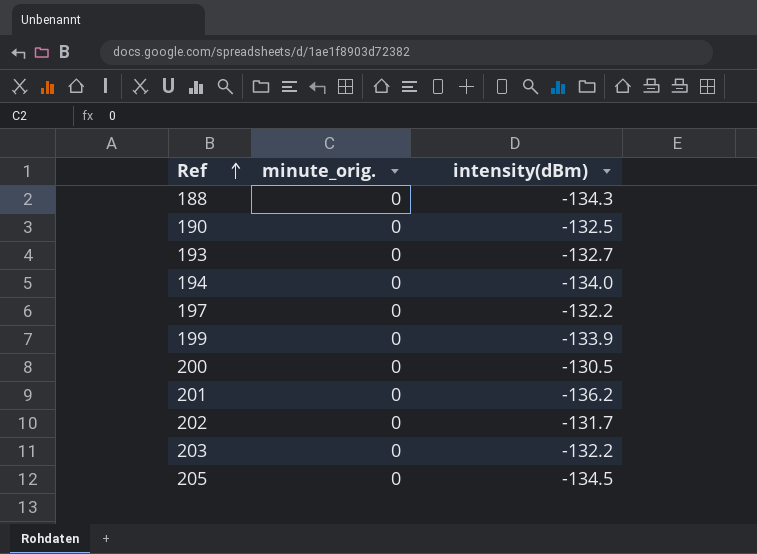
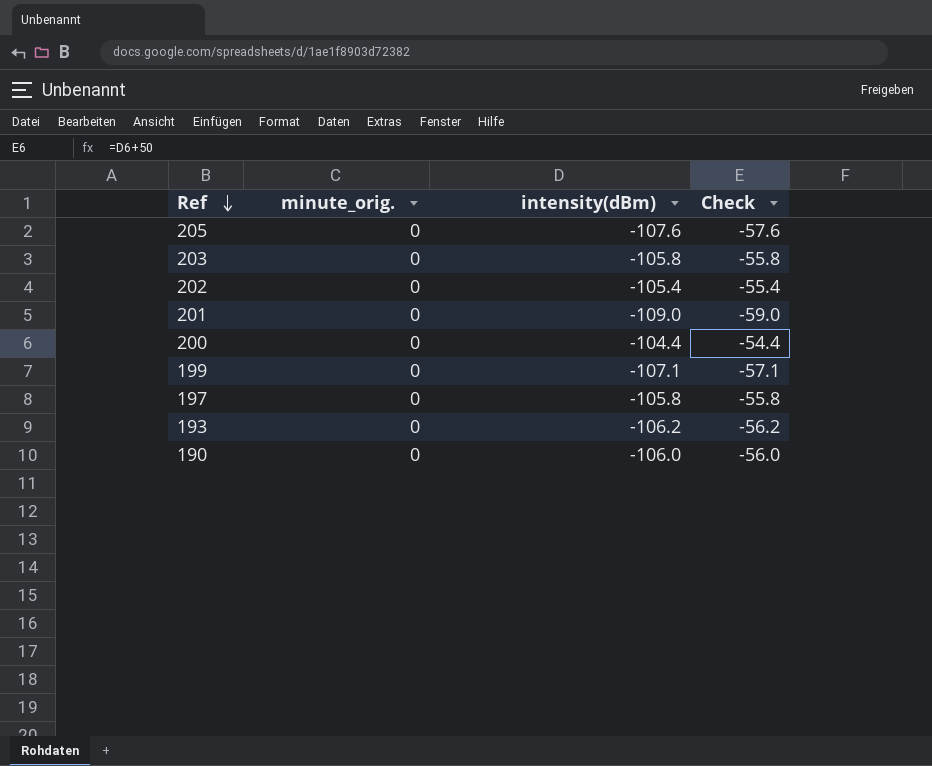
row order: Ref ascending -> Ref descending
column Check | formula: none -> [intensity(dBm)] + 50
row 188: 0 | -134.3 -> none
row 194: 0 | -134.0 -> none
205 | intensity(dBm): -134.5 -> -107.6
203 | intensity(dBm): -132.2 -> -105.8
202 | intensity(dBm): -131.7 -> -105.4
201 | intensity(dBm): -136.2 -> -109.0
200 | intensity(dBm): -130.5 -> -104.4
199 | intensity(dBm): -133.9 -> -107.1
197 | intensity(dBm): -132.2 -> -105.8
193 | intensity(dBm): -132.7 -> -106.2
190 | intensity(dBm): -132.5 -> -106.0

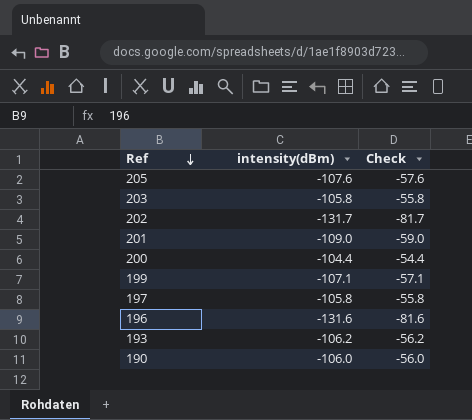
column minute_orig. | position: 2 -> none
202 | intensity(dBm): -105.4 -> -131.7
202 | Check: -55.4 -> -81.7
row 196: none -> -131.6 | -81.6

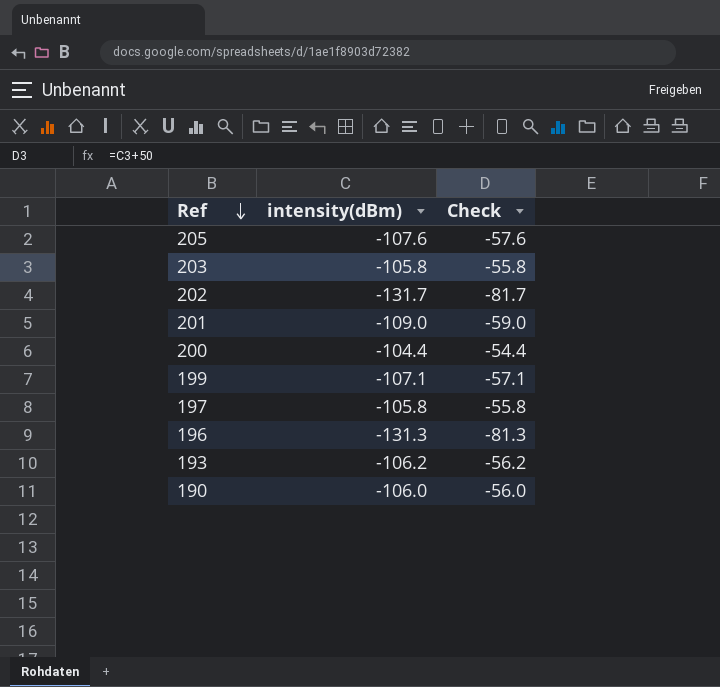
196 | intensity(dBm): -131.6 -> -131.3
196 | Check: -81.6 -> -81.3

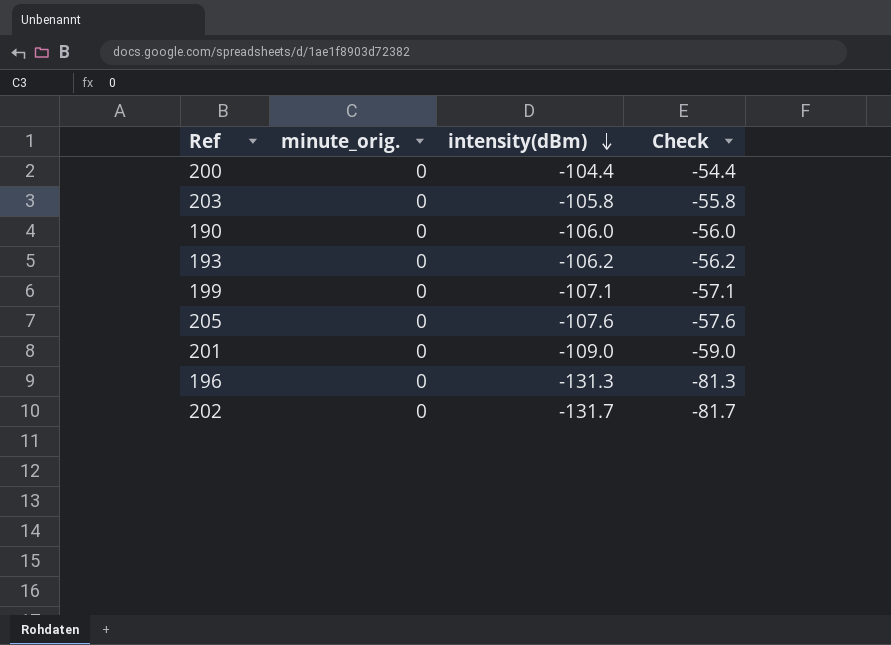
row order: Ref descending -> intensity(dBm) descending
column minute_orig. | position: none -> 2
row 197: -105.8 | -55.8 -> none

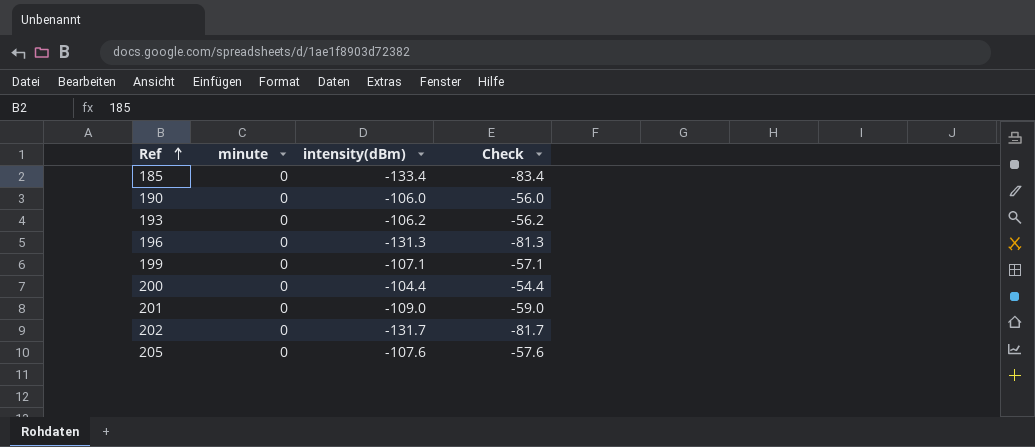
row order: intensity(dBm) descending -> Ref ascending
column name: minute_orig. -> minute
row 203: 0 | -105.8 | -55.8 -> none
row 185: none -> 0 | -133.4 | -83.4

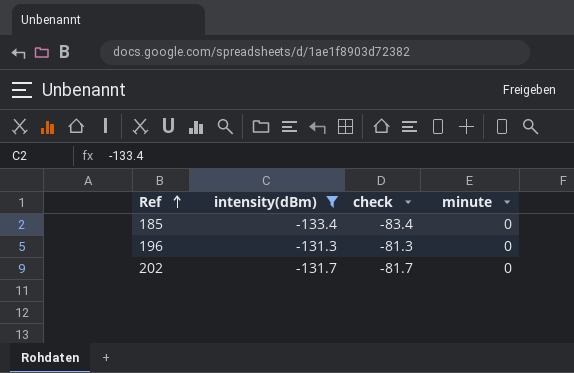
filter: none -> intensity(dBm) <= -131.3
column name: Check -> check
column minute | position: 2 -> 4

